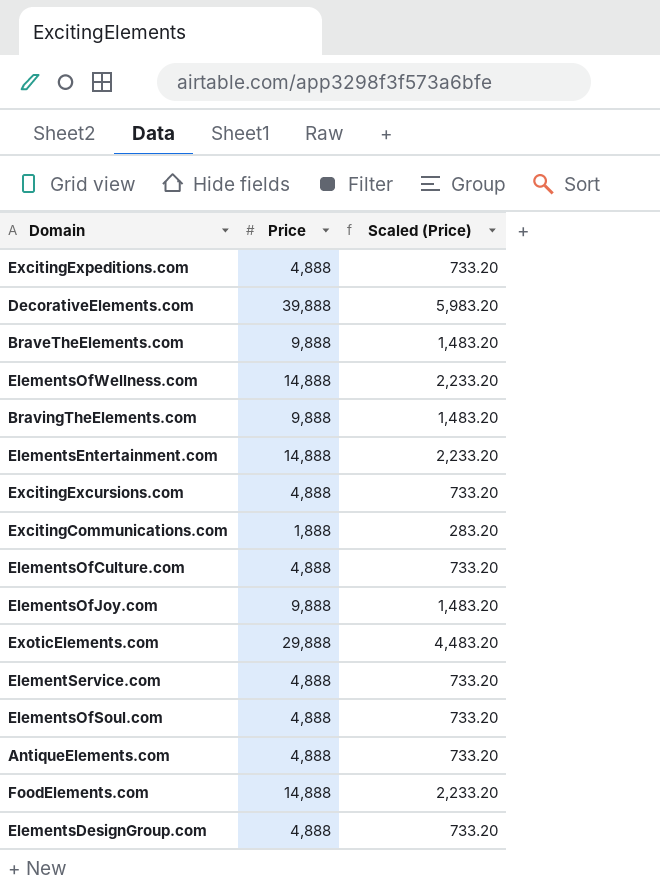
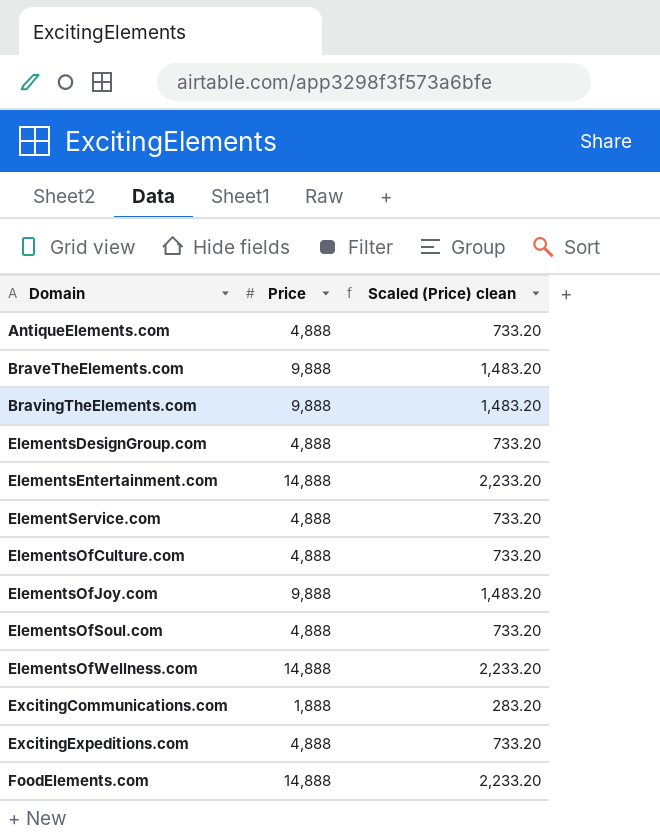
row order: none -> Domain ascending
column name: Scaled (Price) -> Scaled (Price) clean
row DecorativeElements.com: 39,888 | 5,983.20 -> none
row ExcitingExcursions.com: 4,888 | 733.20 -> none
row ExoticElements.com: 29,888 | 4,483.20 -> none

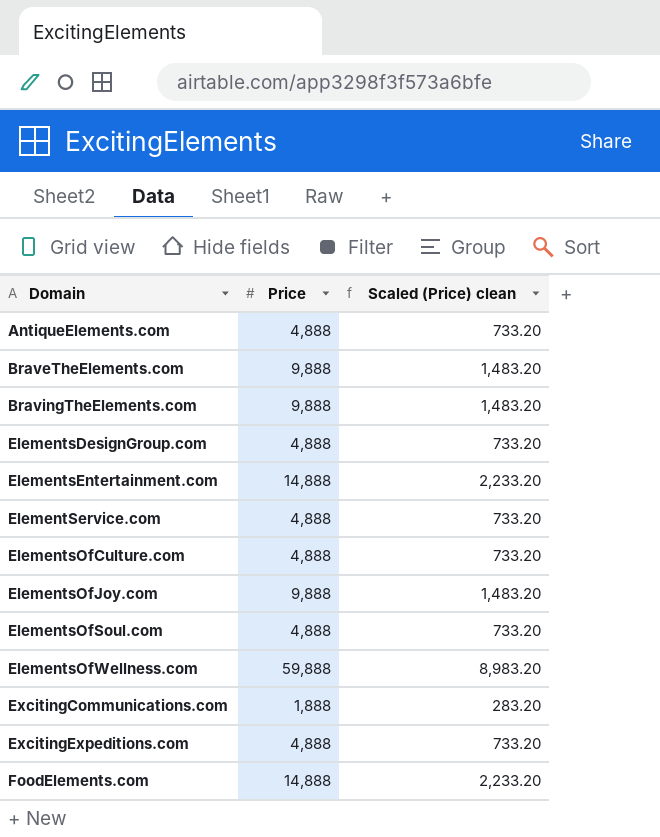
ElementsOfWellness.com | Price: 14,888 -> 59,888
ElementsOfWellness.com | Scaled (Price) clean: 2,233.20 -> 8,983.20

